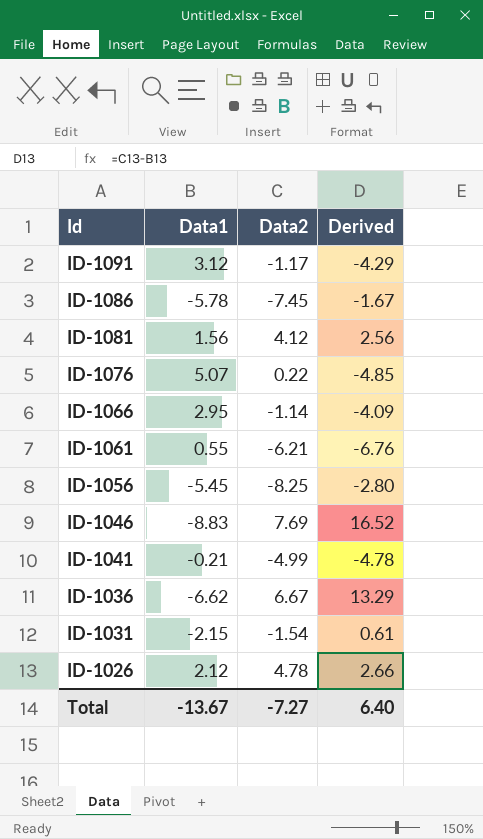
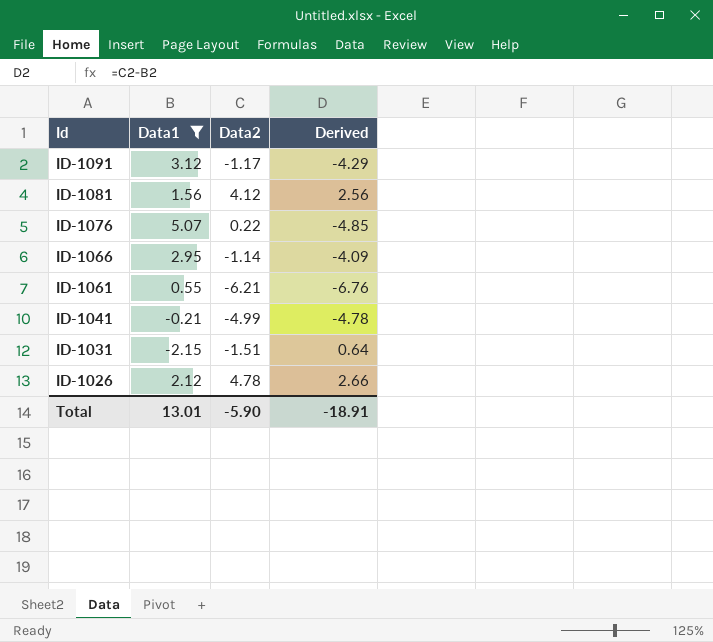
filter: none -> Data1 >= -2.15
ID-1031 | Data2: -1.54 -> -1.51
ID-1031 | Derived: 0.61 -> 0.64
Total | Data1: -13.67 -> 13.01
Total | Data2: -7.27 -> -5.90
Total | Derived: 6.40 -> -18.91

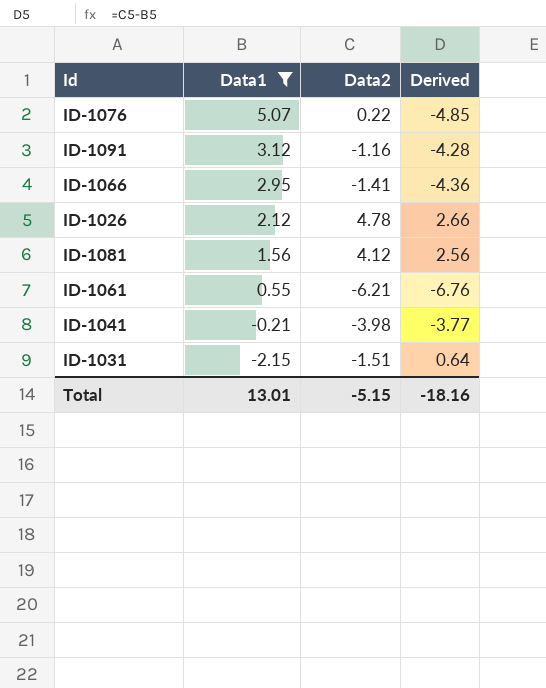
row order: Id descending -> Data1 descending
ID-1091 | Data2: -1.17 -> -1.16
ID-1091 | Derived: -4.29 -> -4.28
ID-1066 | Data2: -1.14 -> -1.41
ID-1066 | Derived: -4.09 -> -4.36
ID-1041 | Data2: -4.99 -> -3.98
ID-1041 | Derived: -4.78 -> -3.77
Total | Data2: -5.90 -> -5.15
Total | Derived: -18.91 -> -18.16

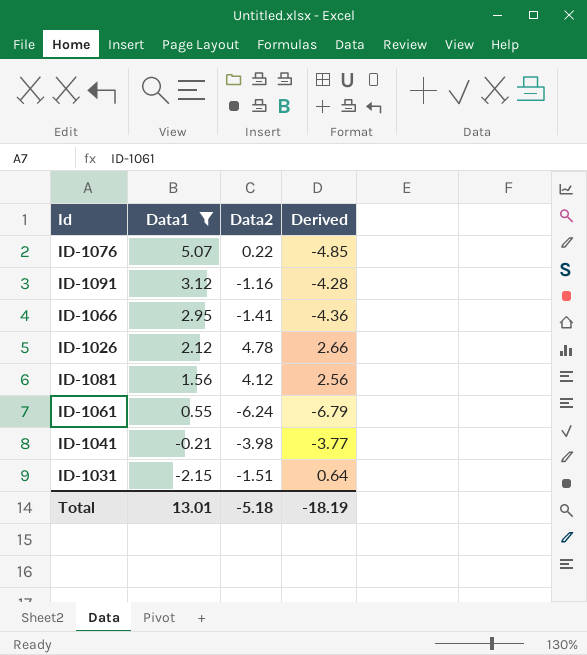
ID-1061 | Data2: -6.21 -> -6.24
ID-1061 | Derived: -6.76 -> -6.79
Total | Data2: -5.15 -> -5.18
Total | Derived: -18.16 -> -18.19

